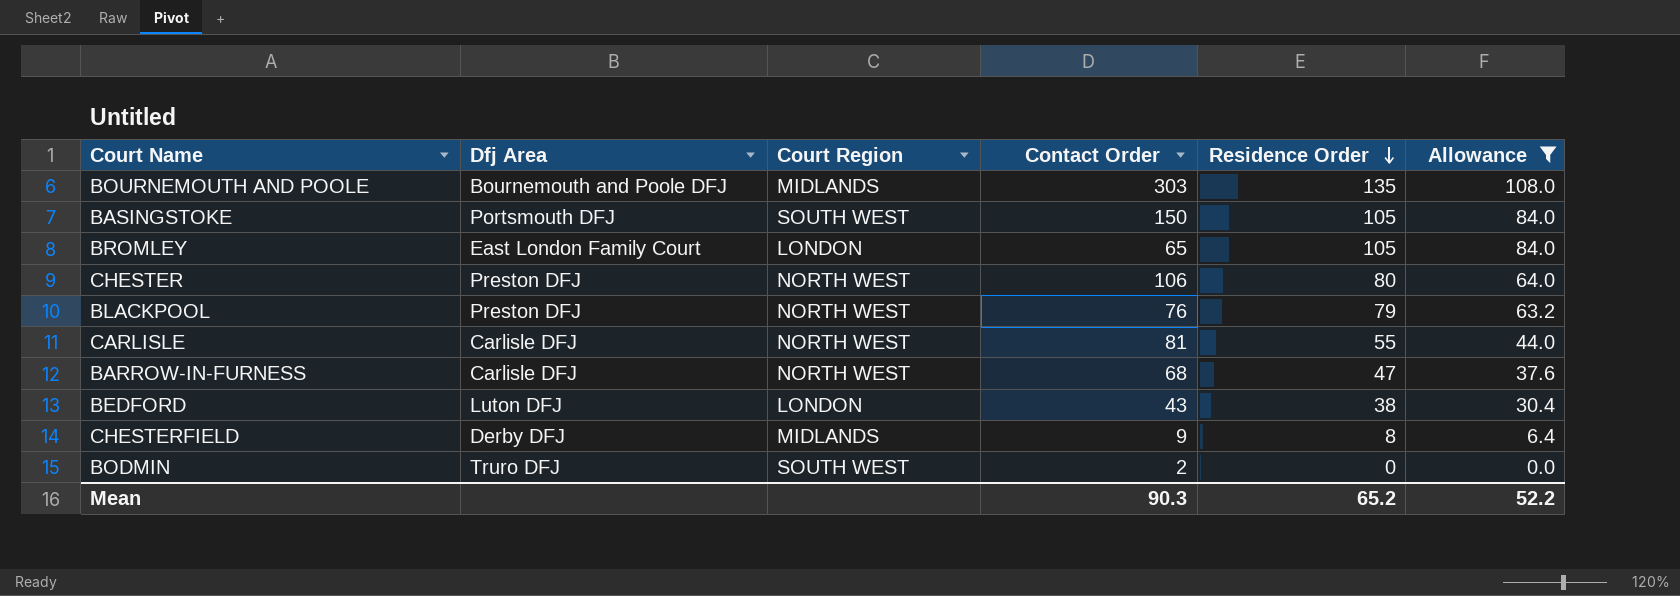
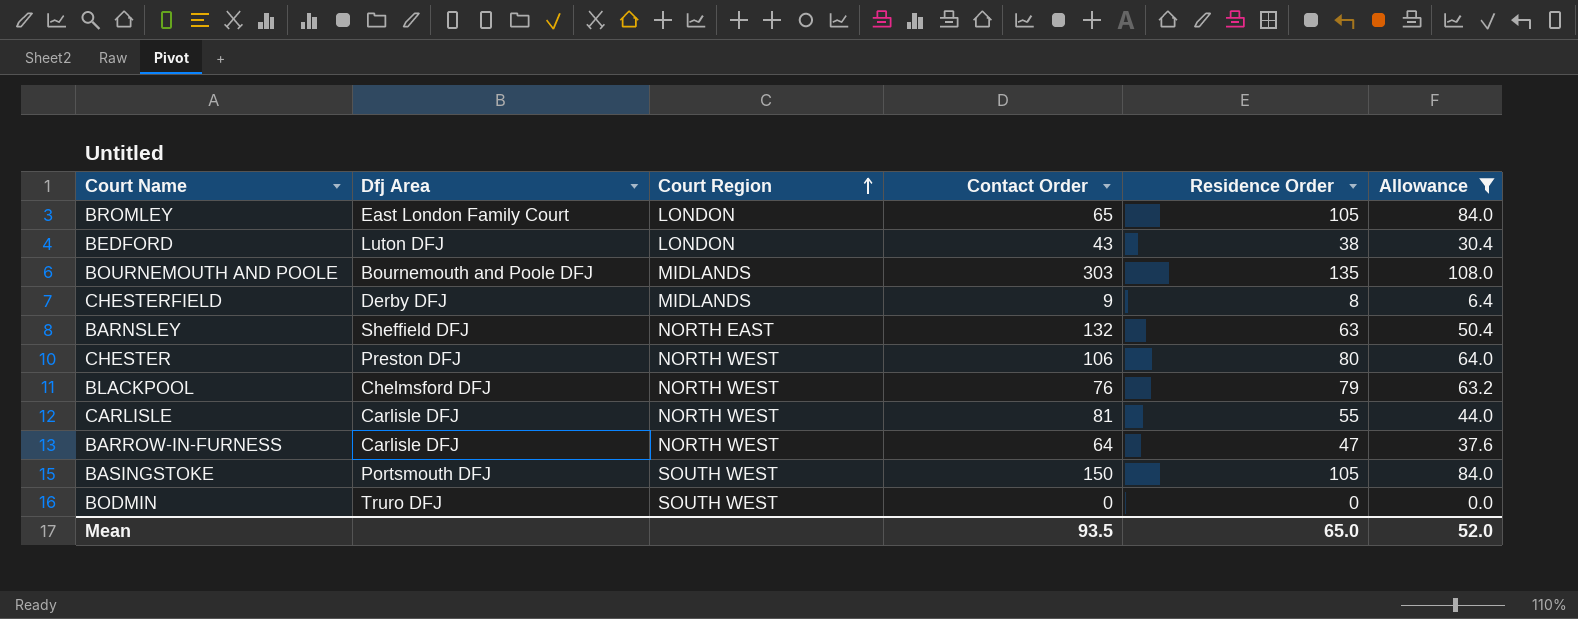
row order: Residence Order descending -> Court Region ascending
row BARNSLEY: none -> Sheffield DFJ | NORTH EAST | 132 | 63 | 50.4
BLACKPOOL | Dfj Area: Preston DFJ -> Chelmsford DFJ
BARROW-IN-FURNESS | Contact Order: 68 -> 64
BODMIN | Contact Order: 2 -> 0
Mean | Contact Order: 90.3 -> 93.5
Mean | Residence Order: 65.2 -> 65.0
Mean | Allowance: 52.2 -> 52.0

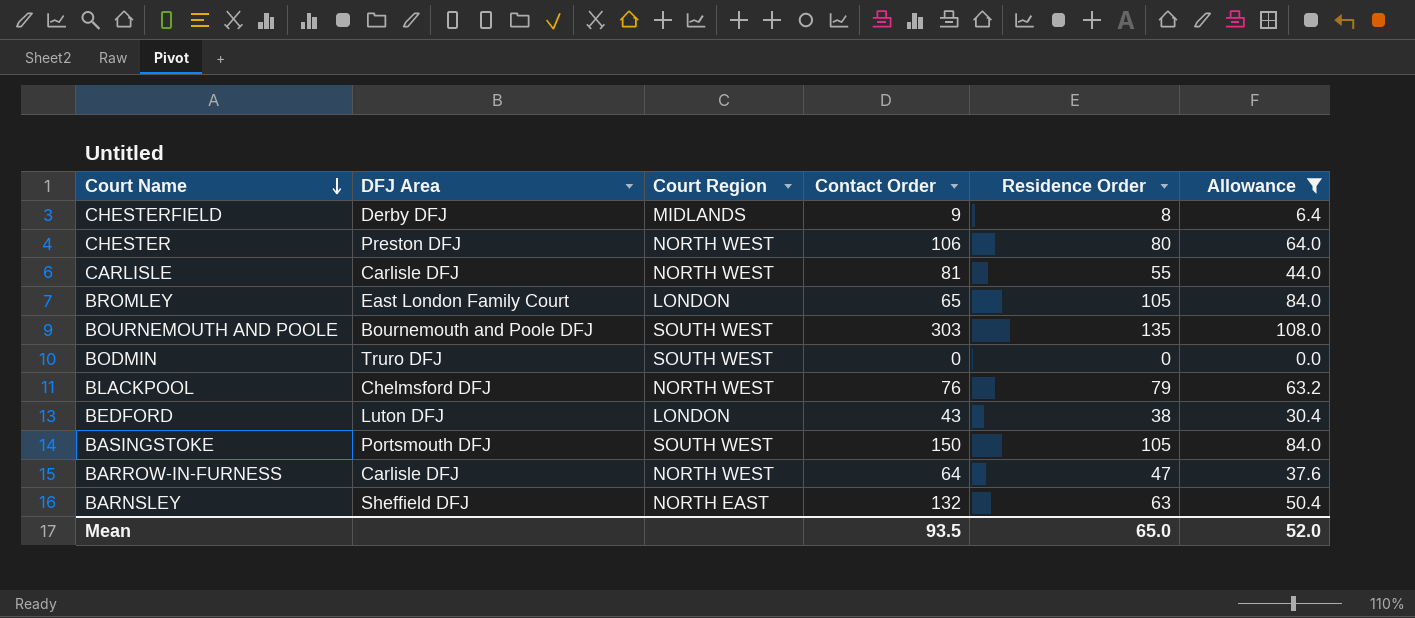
row order: Court Region ascending -> Court Name descending
column name: Dfj Area -> DFJ Area
BOURNEMOUTH AND POOLE | Court Region: MIDLANDS -> SOUTH WEST

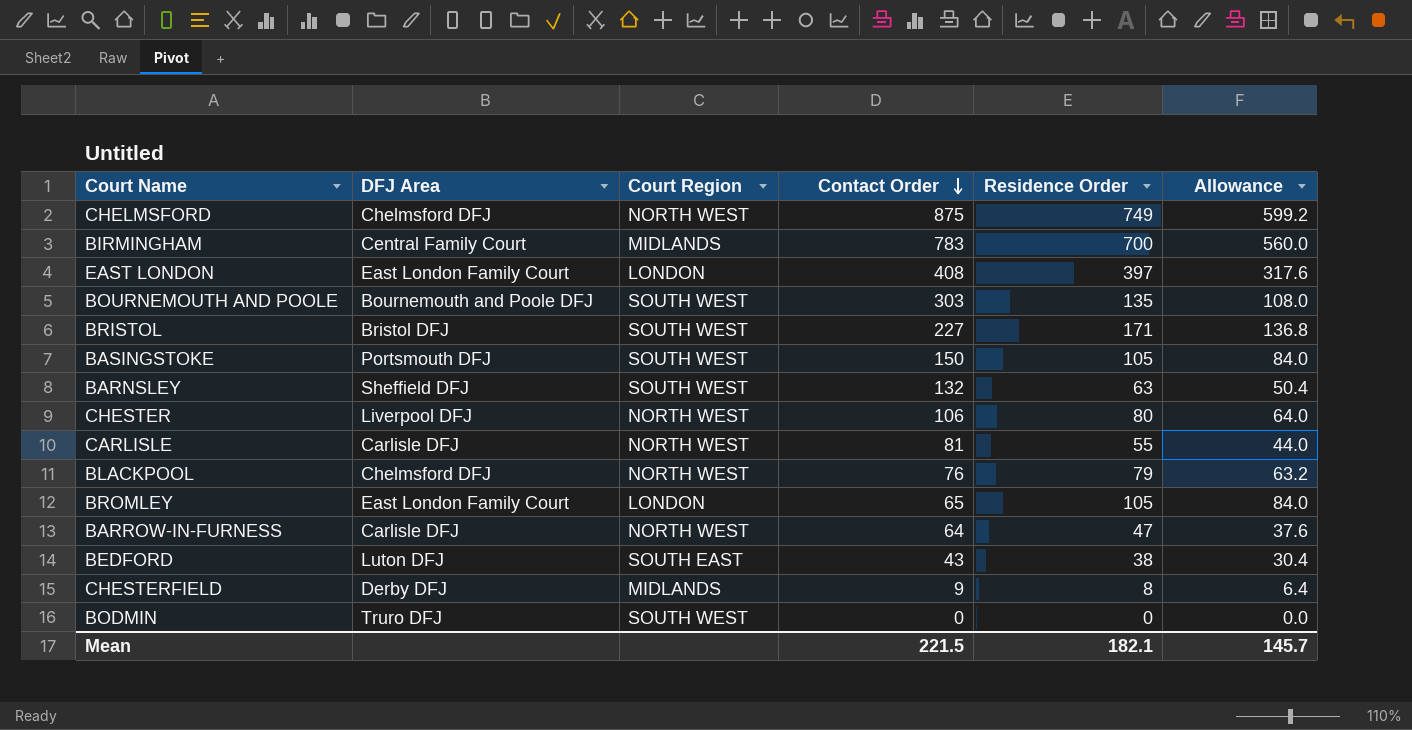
filter: Allowance <= 108.0 -> none
row order: Court Name descending -> Contact Order descending
BARNSLEY | Court Region: NORTH EAST -> SOUTH WEST
CHESTER | DFJ Area: Preston DFJ -> Liverpool DFJ
BEDFORD | Court Region: LONDON -> SOUTH EAST
Mean | Contact Order: 93.5 -> 221.5
Mean | Residence Order: 65.0 -> 182.1
Mean | Allowance: 52.0 -> 145.7

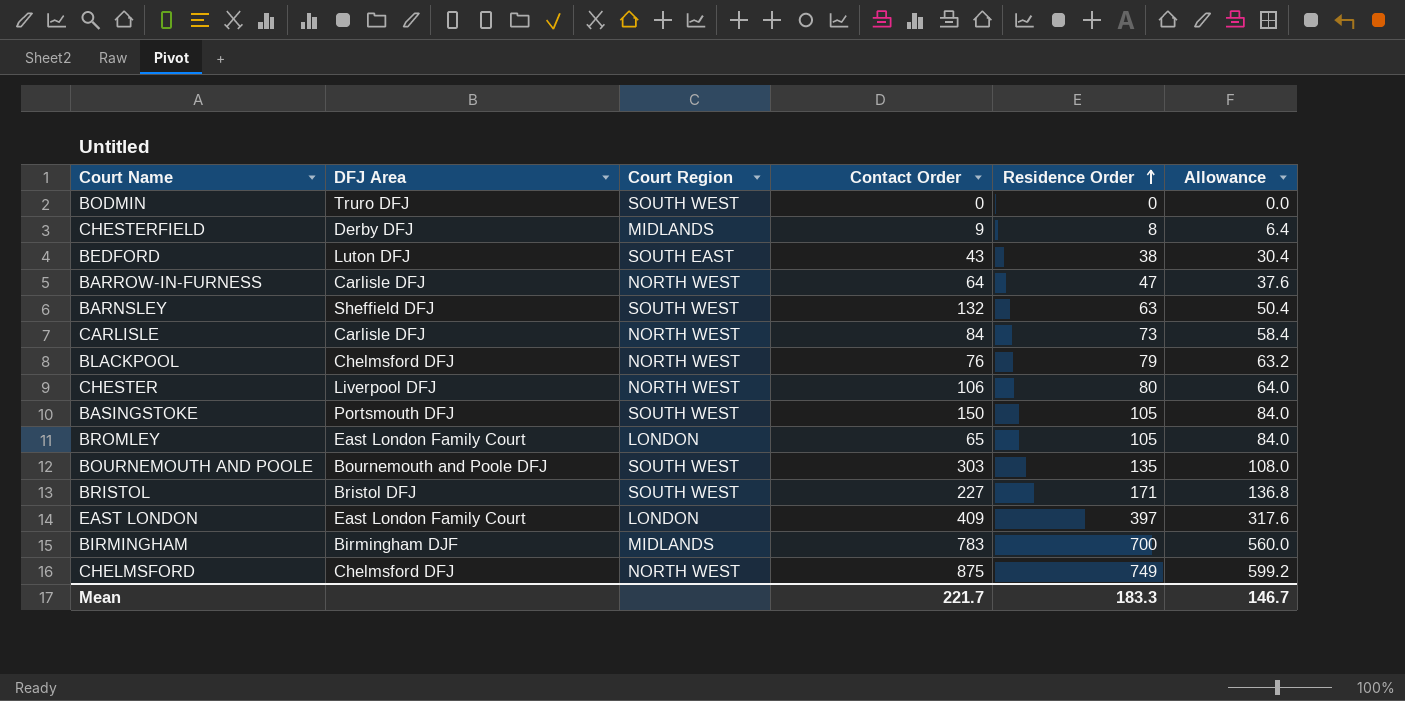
row order: Contact Order descending -> Residence Order ascending
CARLISLE | Contact Order: 81 -> 84
CARLISLE | Residence Order: 55 -> 73
CARLISLE | Allowance: 44.0 -> 58.4
EAST LONDON | Contact Order: 408 -> 409
BIRMINGHAM | DFJ Area: Central Family Court -> Birmingham DJF
Mean | Contact Order: 221.5 -> 221.7
Mean | Residence Order: 182.1 -> 183.3
Mean | Allowance: 145.7 -> 146.7

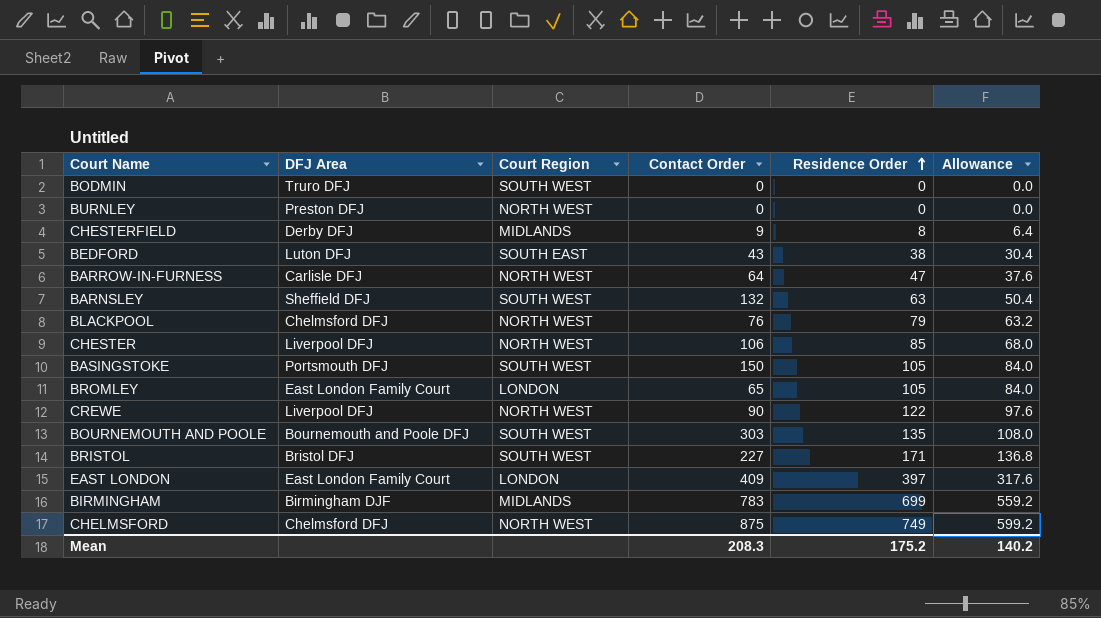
row CARLISLE: Carlisle DFJ | NORTH WEST | 84 | 73 | 58.4 -> none
row BURNLEY: none -> Preston DFJ | NORTH WEST | 0 | 0 | 0.0
CHESTER | Residence Order: 80 -> 85
CHESTER | Allowance: 64.0 -> 68.0
row CREWE: none -> Liverpool DFJ | NORTH WEST | 90 | 122 | 97.6
BIRMINGHAM | Residence Order: 700 -> 699
BIRMINGHAM | Allowance: 560.0 -> 559.2
Mean | Contact Order: 221.7 -> 208.3
Mean | Residence Order: 183.3 -> 175.2
Mean | Allowance: 146.7 -> 140.2

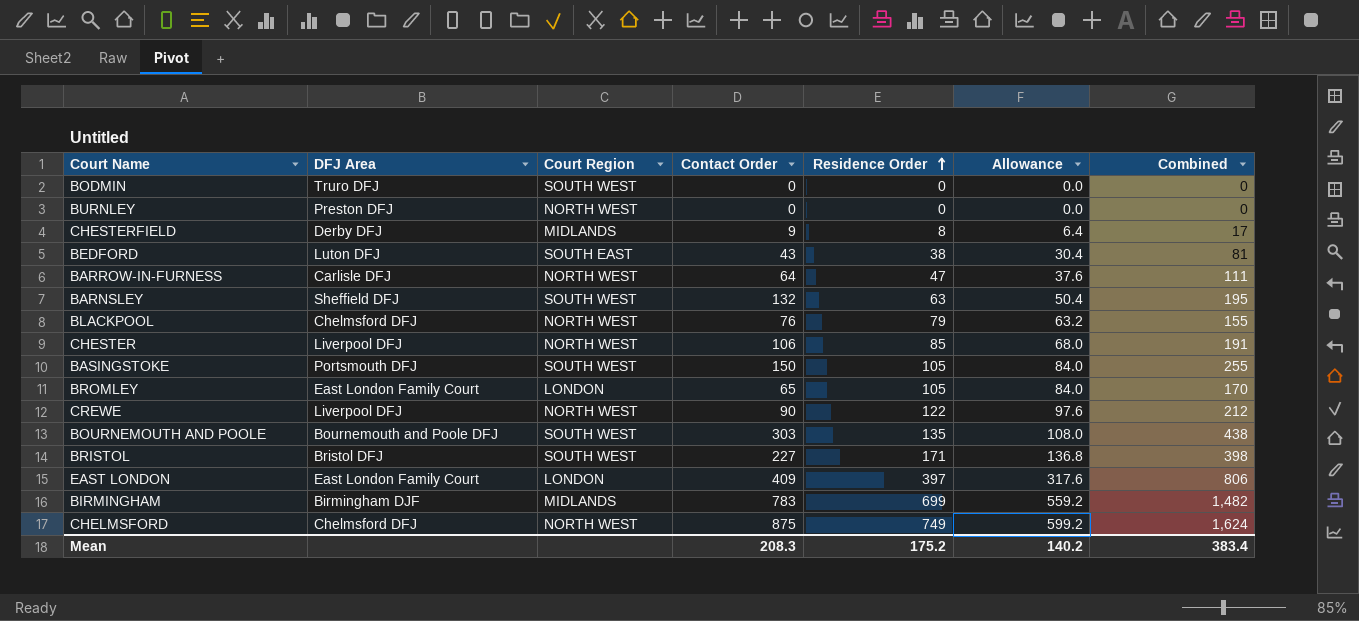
column Combined | formula: none -> [Contact Order] + [Residence Order]

